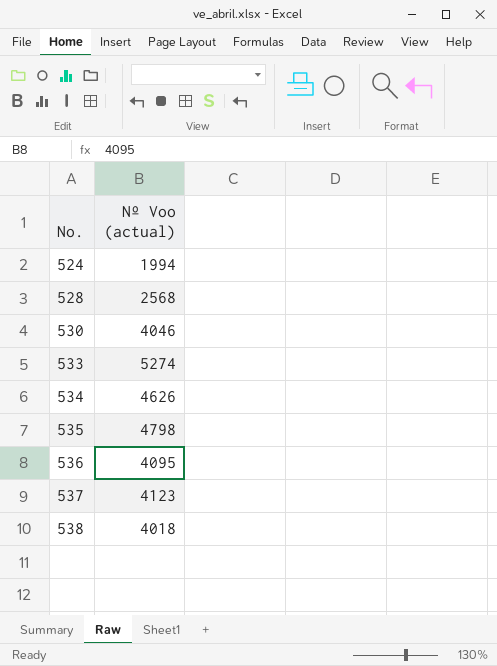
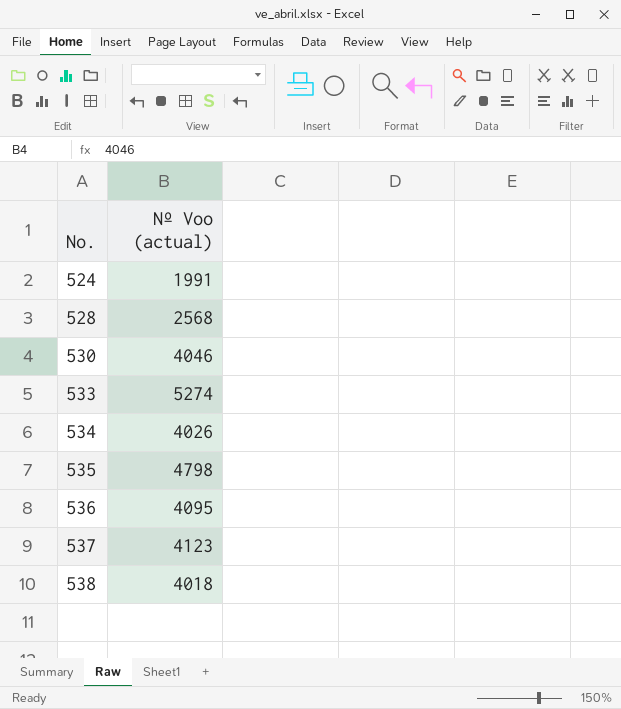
524 | Nº Voo (actual): 1994 -> 1991
534 | Nº Voo (actual): 4626 -> 4026

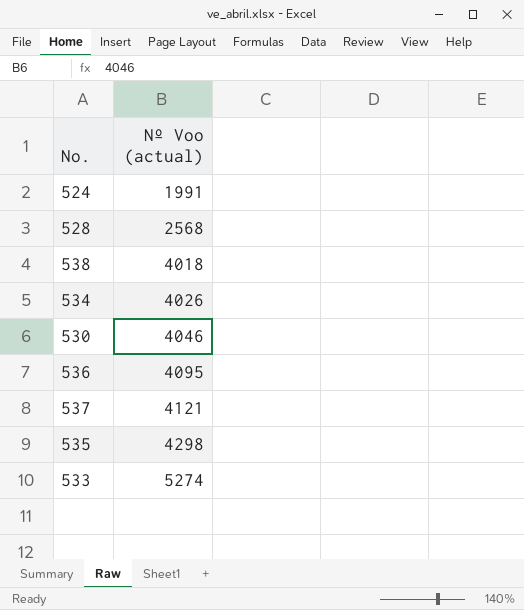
row order: No. ascending -> Nº Voo (actual) ascending
537 | Nº Voo (actual): 4123 -> 4121
535 | Nº Voo (actual): 4798 -> 4298

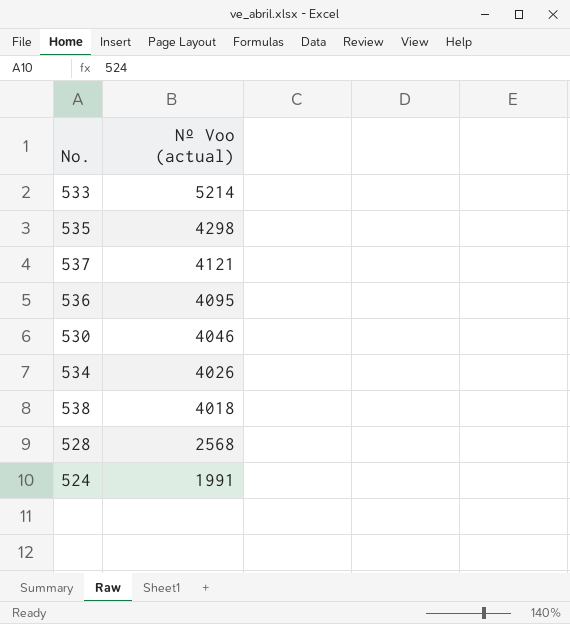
row order: Nº Voo (actual) ascending -> Nº Voo (actual) descending
533 | Nº Voo (actual): 5274 -> 5214

